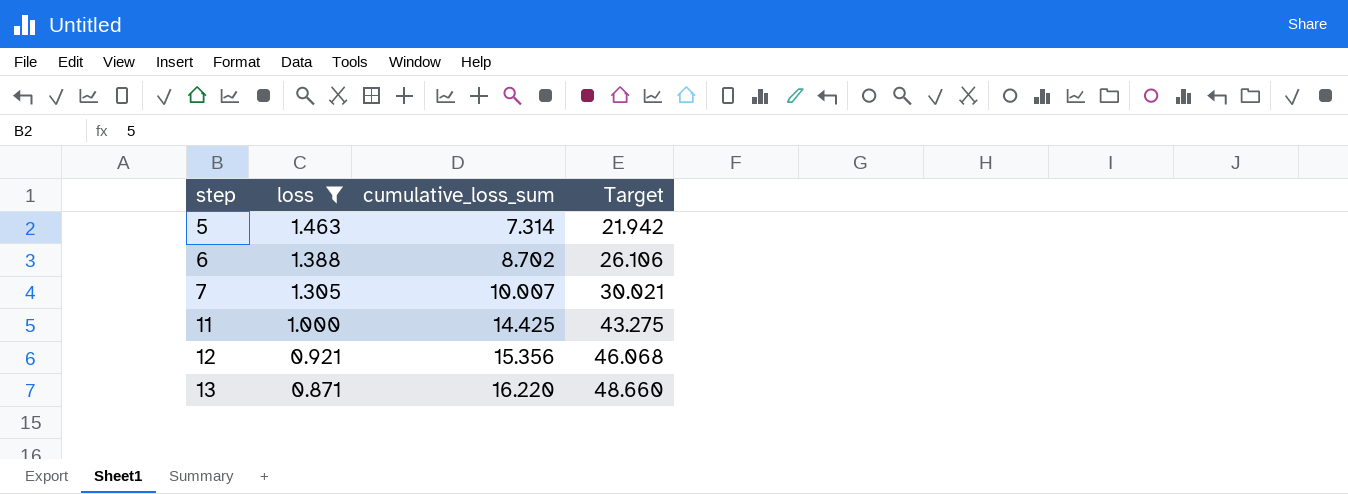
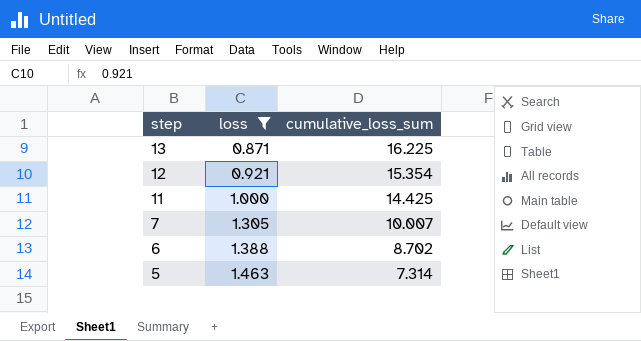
row order: step ascending -> step descending
column Target | formula: [cumulative_loss_sum] * 3 -> none
13 | cumulative_loss_sum: 16.220 -> 16.225
12 | cumulative_loss_sum: 15.356 -> 15.354

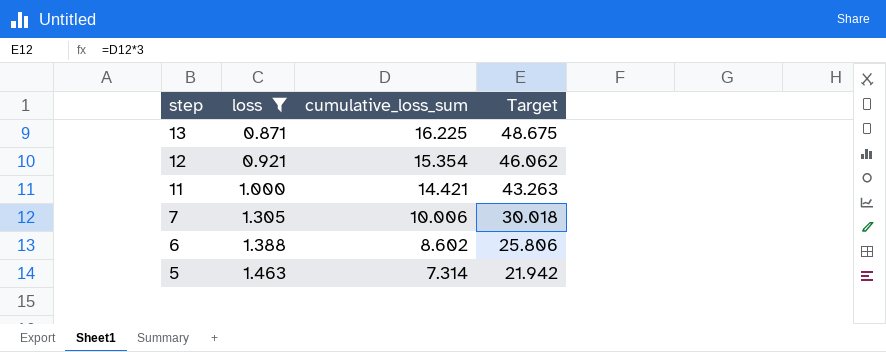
column Target | formula: none -> [cumulative_loss_sum] * 3
11 | cumulative_loss_sum: 14.425 -> 14.421
7 | cumulative_loss_sum: 10.007 -> 10.006
6 | cumulative_loss_sum: 8.702 -> 8.602

